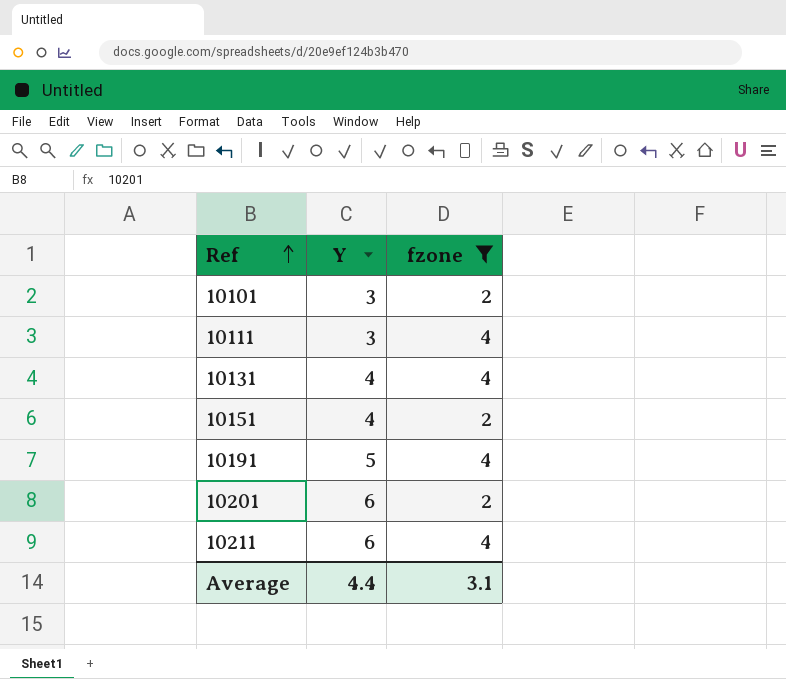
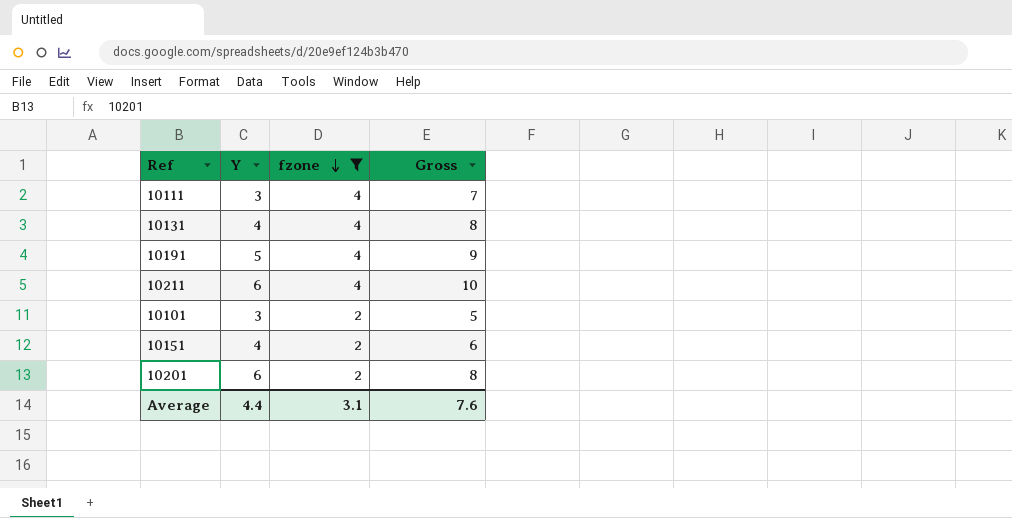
row order: Ref ascending -> fzone descending
column Gross | formula: none -> [Y] + [fzone]

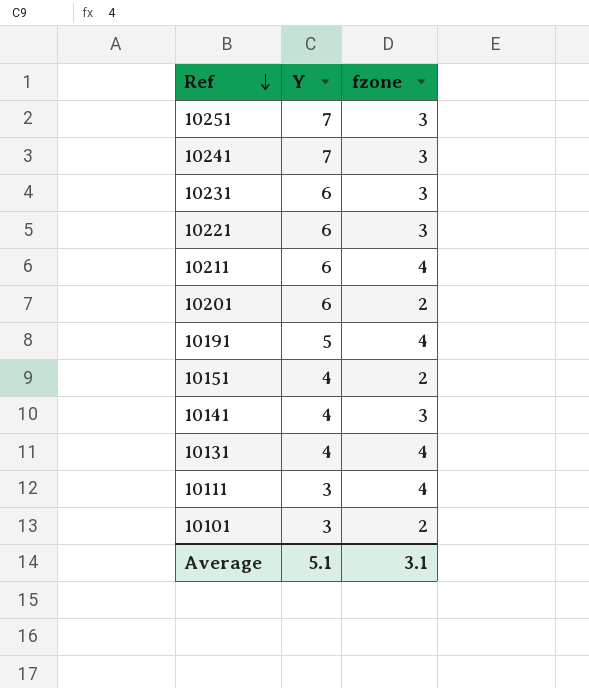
filter: fzone != 3 -> none
row order: fzone descending -> Ref descending
column Gross | formula: [Y] + [fzone] -> none
Average | Y: 4.4 -> 5.1

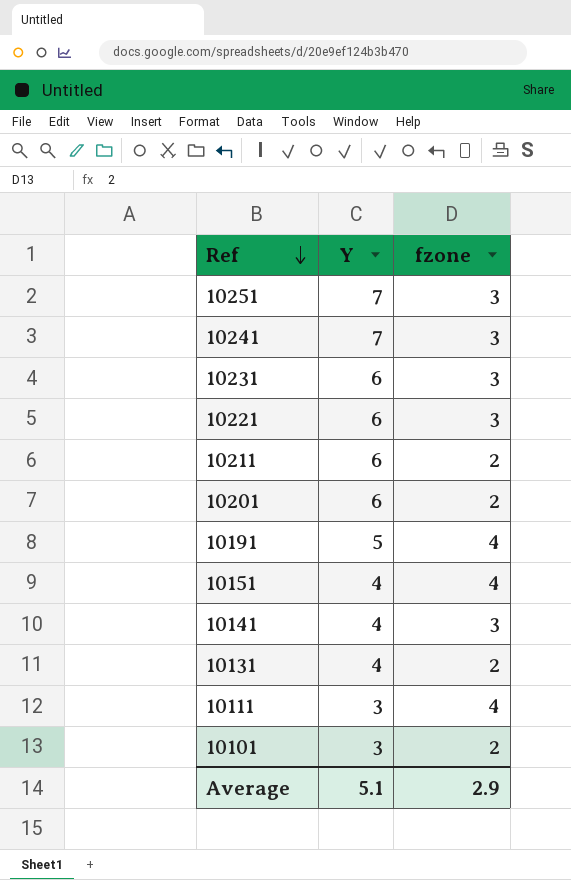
10211 | fzone: 4 -> 2
10151 | fzone: 2 -> 4
10131 | fzone: 4 -> 2
Average | fzone: 3.1 -> 2.9

